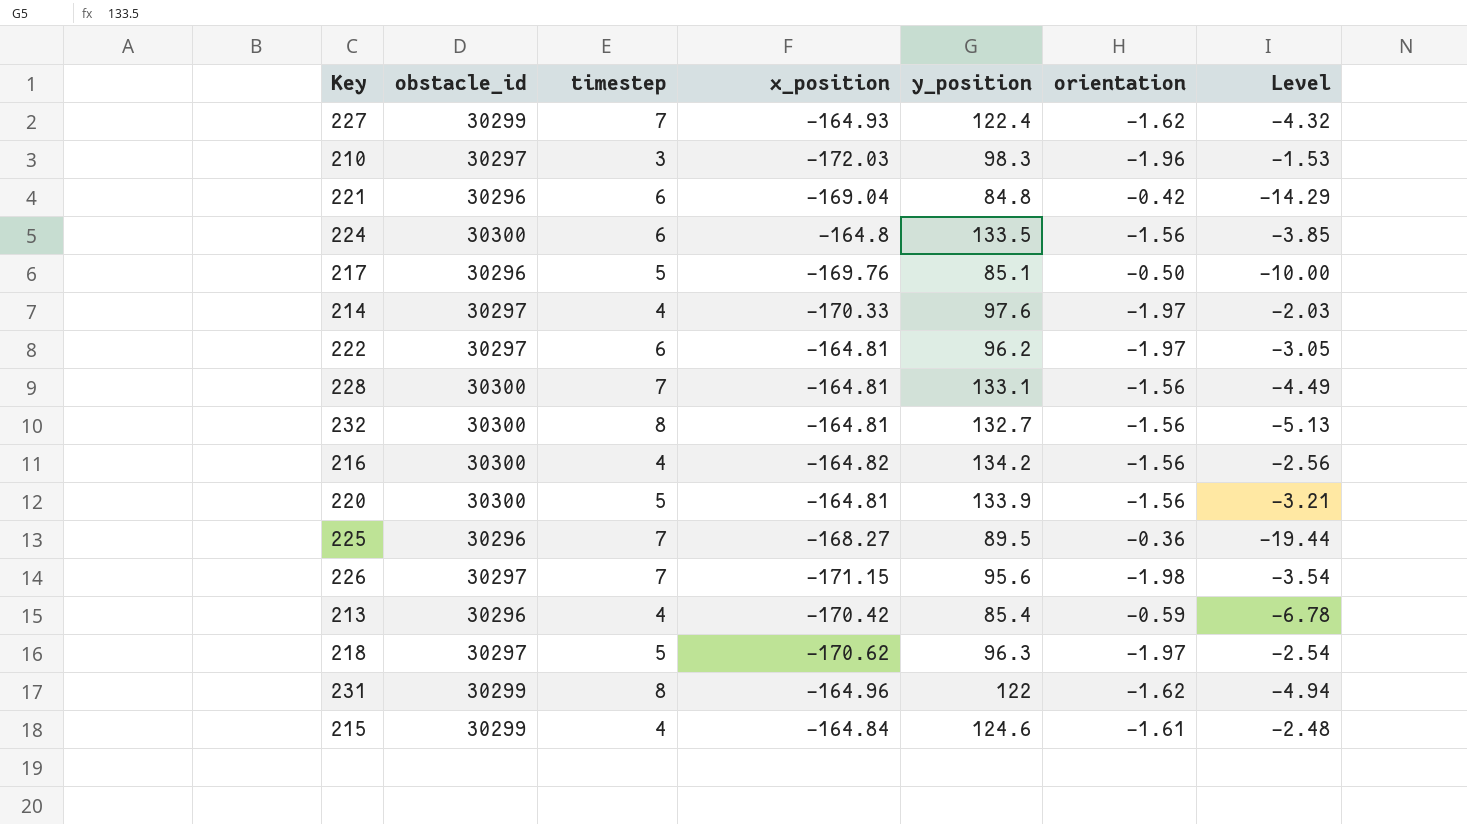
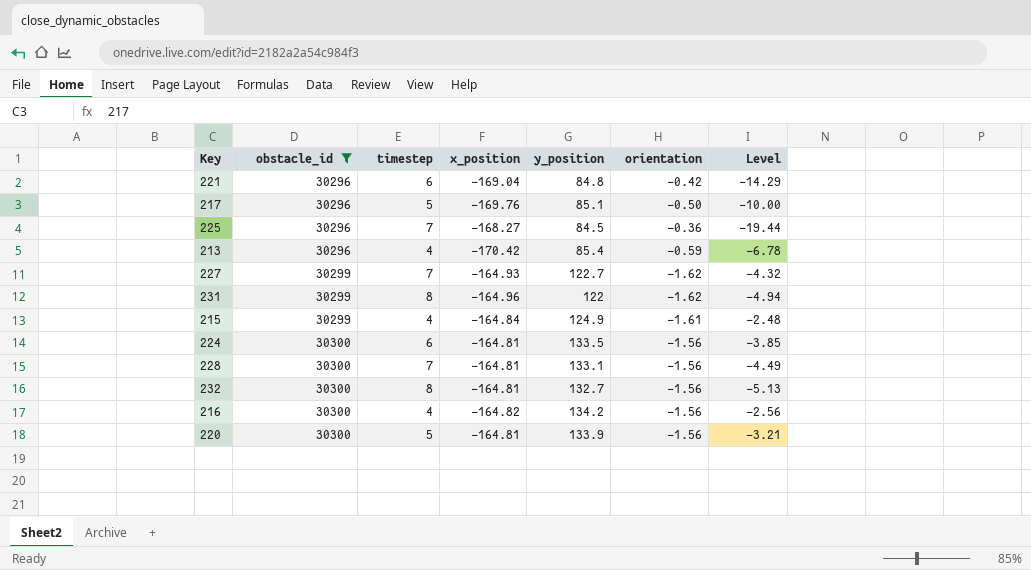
filter: none -> obstacle_id != 30297
row order: none -> obstacle_id ascending
225 | y_position: 89.5 -> 84.5
227 | y_position: 122.4 -> 122.7
215 | y_position: 124.6 -> 124.9
224 | x_position: -164.8 -> -164.81

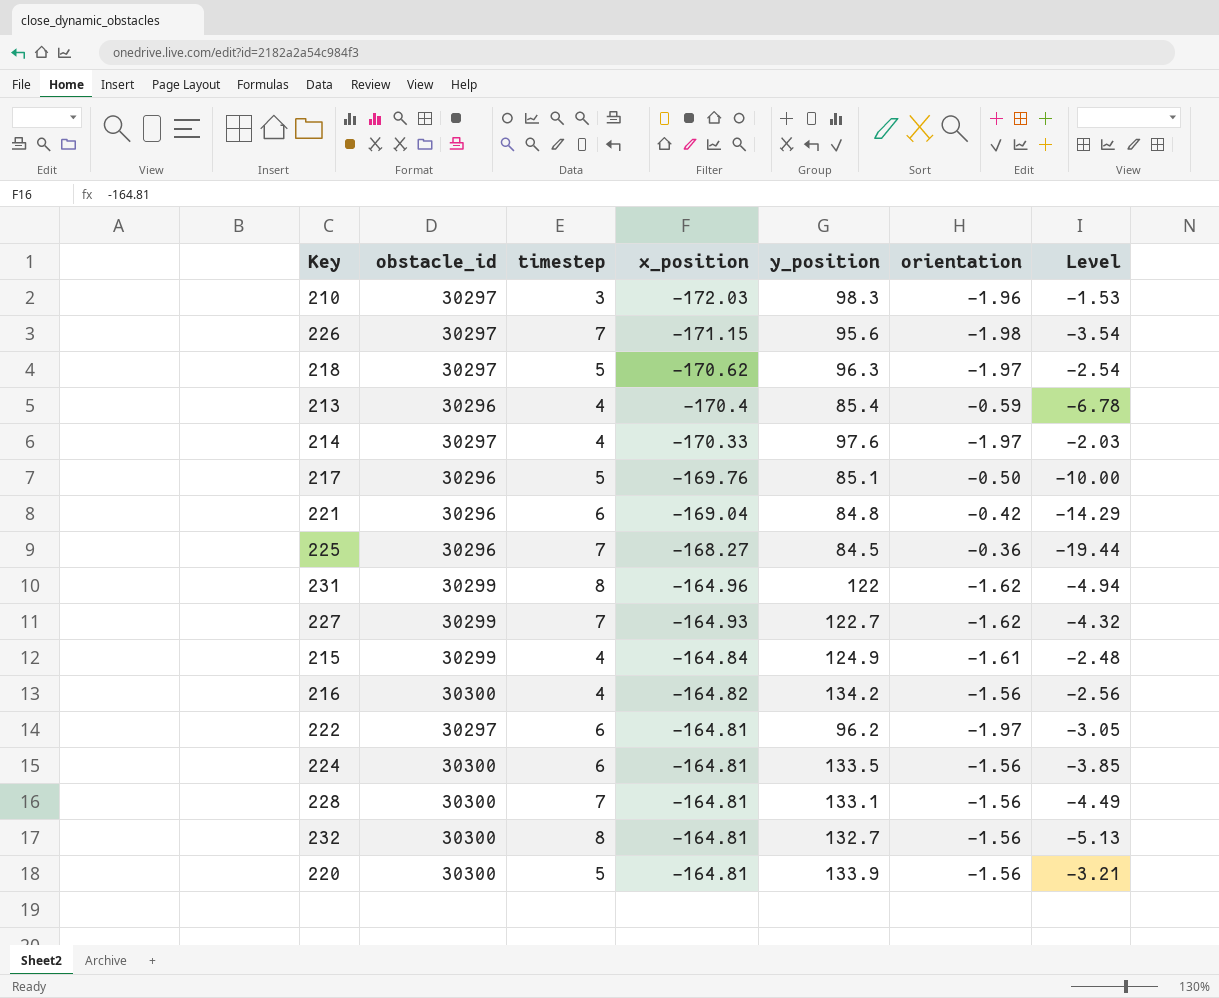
filter: obstacle_id != 30297 -> none
row order: obstacle_id ascending -> x_position ascending
213 | x_position: -170.42 -> -170.4

